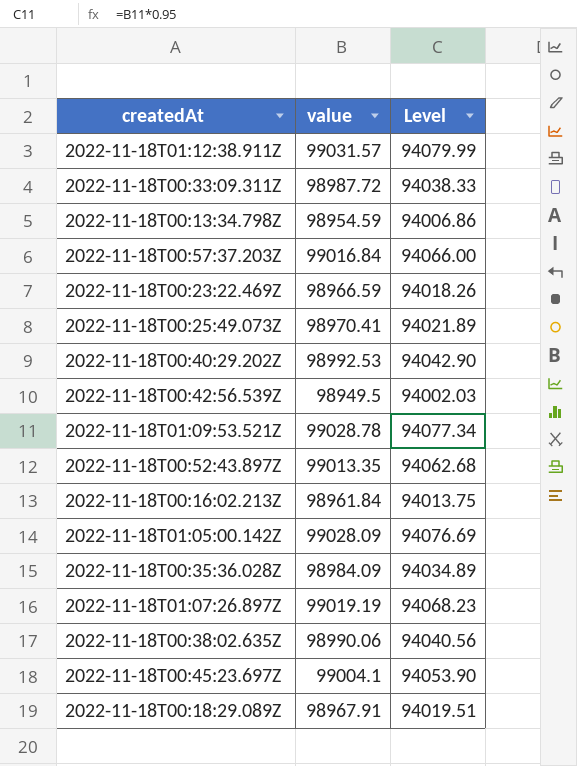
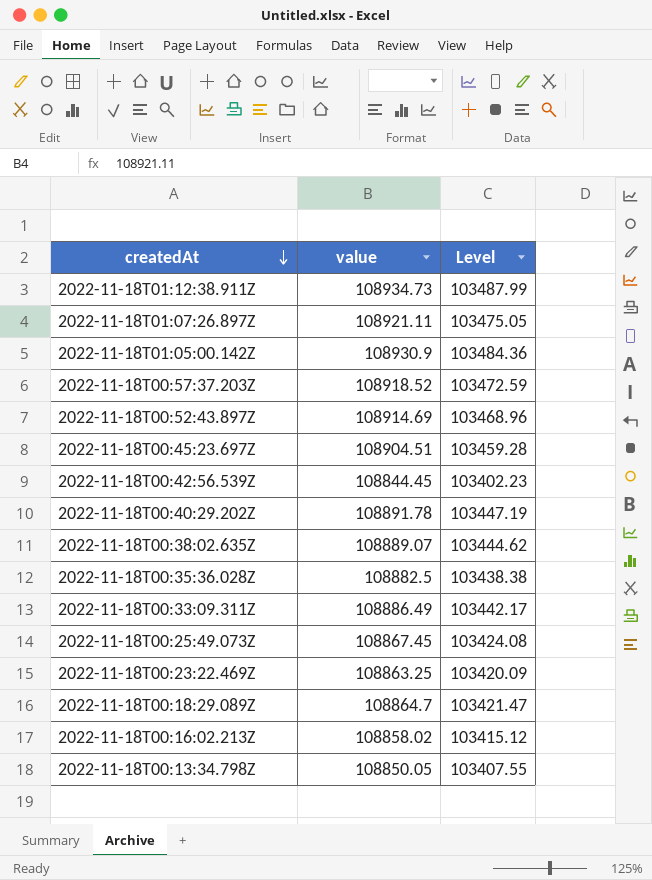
row order: none -> createdAt descending
row 2022-11-18T01:09:53.521Z: 99028.78 | 94077.34 -> none
2022-11-18T01:12:38.911Z | value: 99031.57 -> 108934.73
2022-11-18T01:12:38.911Z | Level: 94079.99 -> 103487.99
2022-11-18T01:07:26.897Z | value: 99019.19 -> 108921.11
2022-11-18T01:07:26.897Z | Level: 94068.23 -> 103475.05
2022-11-18T01:05:00.142Z | value: 99028.09 -> 108930.9
2022-11-18T01:05:00.142Z | Level: 94076.69 -> 103484.36
2022-11-18T00:57:37.203Z | value: 99016.84 -> 108918.52
2022-11-18T00:57:37.203Z | Level: 94066.00 -> 103472.59
2022-11-18T00:52:43.897Z | value: 99013.35 -> 108914.69
2022-11-18T00:52:43.897Z | Level: 94062.68 -> 103468.96
2022-11-18T00:45:23.697Z | value: 99004.1 -> 108904.51
2022-11-18T00:45:23.697Z | Level: 94053.90 -> 103459.28
2022-11-18T00:42:56.539Z | value: 98949.5 -> 108844.45
2022-11-18T00:42:56.539Z | Level: 94002.03 -> 103402.23
2022-11-18T00:40:29.202Z | value: 98992.53 -> 108891.78
2022-11-18T00:40:29.202Z | Level: 94042.90 -> 103447.19
2022-11-18T00:38:02.635Z | value: 98990.06 -> 108889.07
2022-11-18T00:38:02.635Z | Level: 94040.56 -> 103444.62
2022-11-18T00:35:36.028Z | value: 98984.09 -> 108882.5
2022-11-18T00:35:36.028Z | Level: 94034.89 -> 103438.38
2022-11-18T00:33:09.311Z | value: 98987.72 -> 108886.49
2022-11-18T00:33:09.311Z | Level: 94038.33 -> 103442.17
2022-11-18T00:25:49.073Z | value: 98970.41 -> 108867.45
2022-11-18T00:25:49.073Z | Level: 94021.89 -> 103424.08
2022-11-18T00:23:22.469Z | value: 98966.59 -> 108863.25
2022-11-18T00:23:22.469Z | Level: 94018.26 -> 103420.09
2022-11-18T00:18:29.089Z | value: 98967.91 -> 108864.7
2022-11-18T00:18:29.089Z | Level: 94019.51 -> 103421.47
2022-11-18T00:16:02.213Z | value: 98961.84 -> 108858.02
2022-11-18T00:16:02.213Z | Level: 94013.75 -> 103415.12
2022-11-18T00:13:34.798Z | value: 98954.59 -> 108850.05
2022-11-18T00:13:34.798Z | Level: 94006.86 -> 103407.55

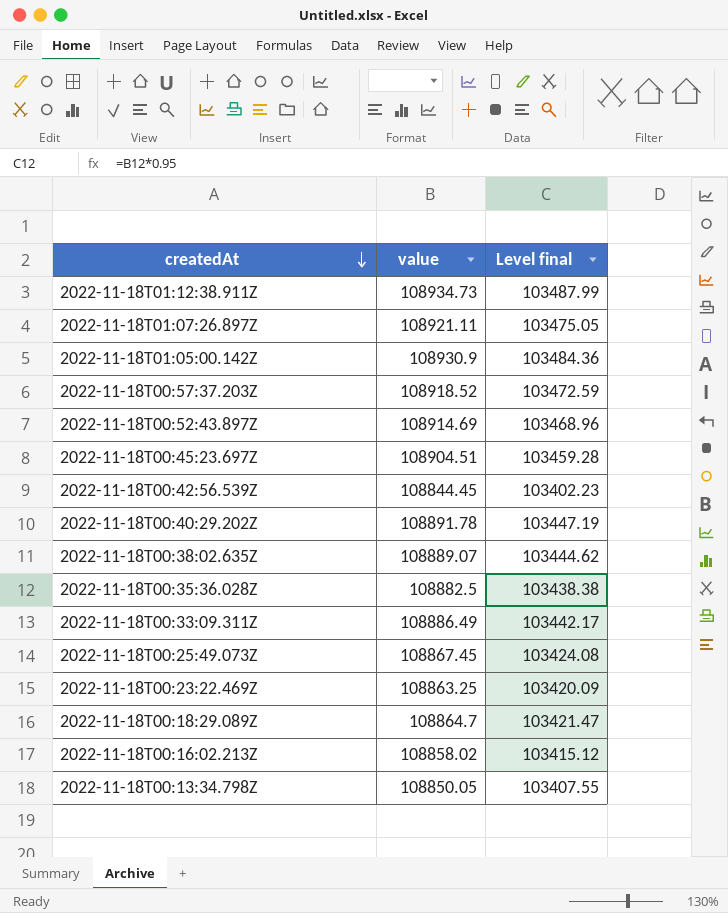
column name: Level -> Level final

